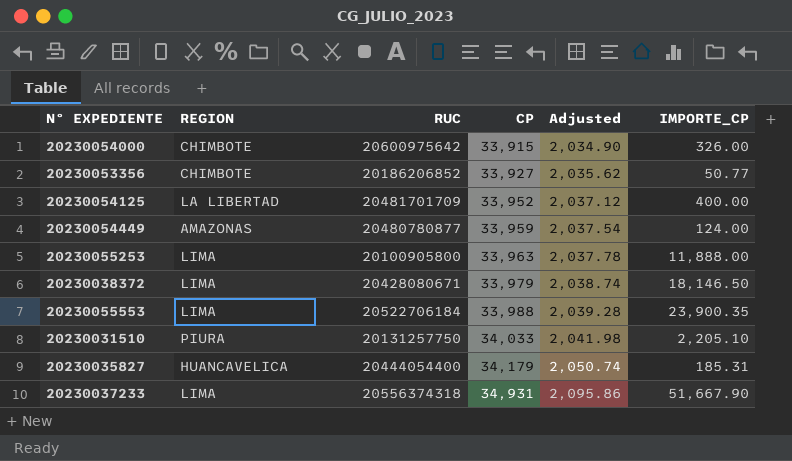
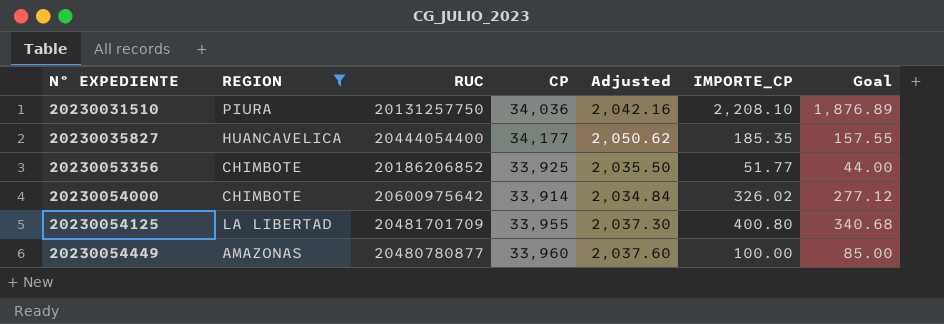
filter: none -> REGION != LIMA
row order: CP ascending -> Nº EXPEDIENTE ascending
column Goal | formula: none -> [IMPORTE_CP] * 0.85
20230031510 | CP: 34,033 -> 34,036
20230031510 | Adjusted: 2,041.98 -> 2,042.16
20230031510 | IMPORTE_CP: 2,205.10 -> 2,208.10
20230035827 | CP: 34,179 -> 34,177
20230035827 | Adjusted: 2,050.74 -> 2,050.62
20230035827 | IMPORTE_CP: 185.31 -> 185.35
20230053356 | CP: 33,927 -> 33,925
20230053356 | Adjusted: 2,035.62 -> 2,035.50
20230053356 | IMPORTE_CP: 50.77 -> 51.77
20230054000 | CP: 33,915 -> 33,914
20230054000 | Adjusted: 2,034.90 -> 2,034.84
20230054000 | IMPORTE_CP: 326.00 -> 326.02
20230054125 | CP: 33,952 -> 33,955
20230054125 | Adjusted: 2,037.12 -> 2,037.30
20230054125 | IMPORTE_CP: 400.00 -> 400.80
20230054449 | CP: 33,959 -> 33,960
20230054449 | Adjusted: 2,037.54 -> 2,037.60
20230054449 | IMPORTE_CP: 124.00 -> 100.00

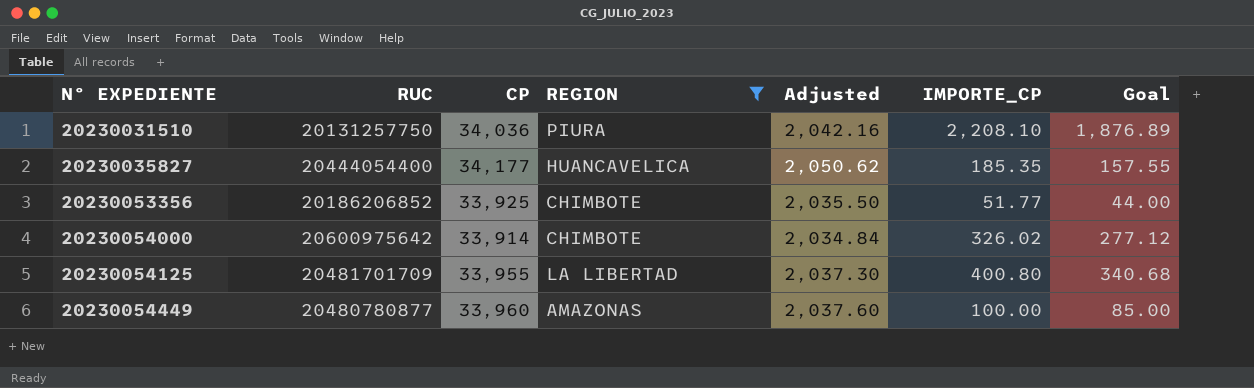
column REGION | position: 2 -> 4

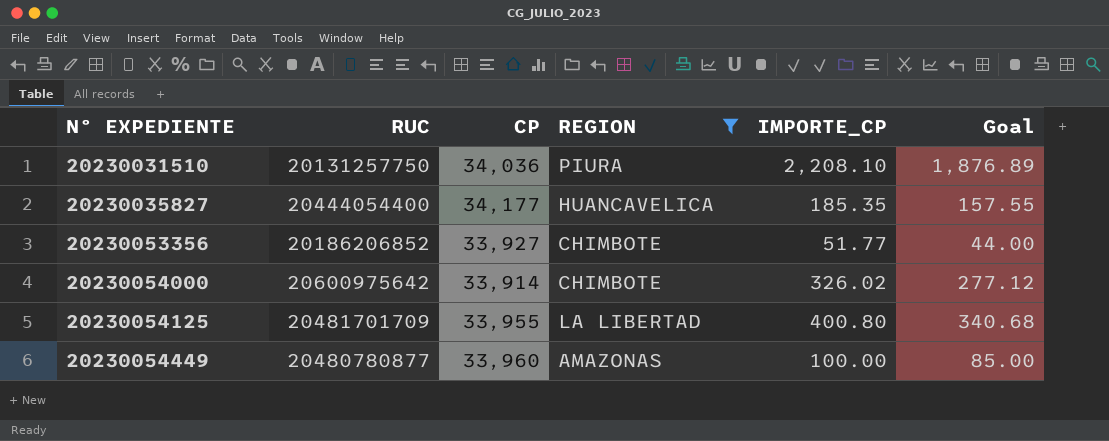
column Adjusted | formula: [CP] * 0.06 -> none
20230053356 | CP: 33,925 -> 33,927

